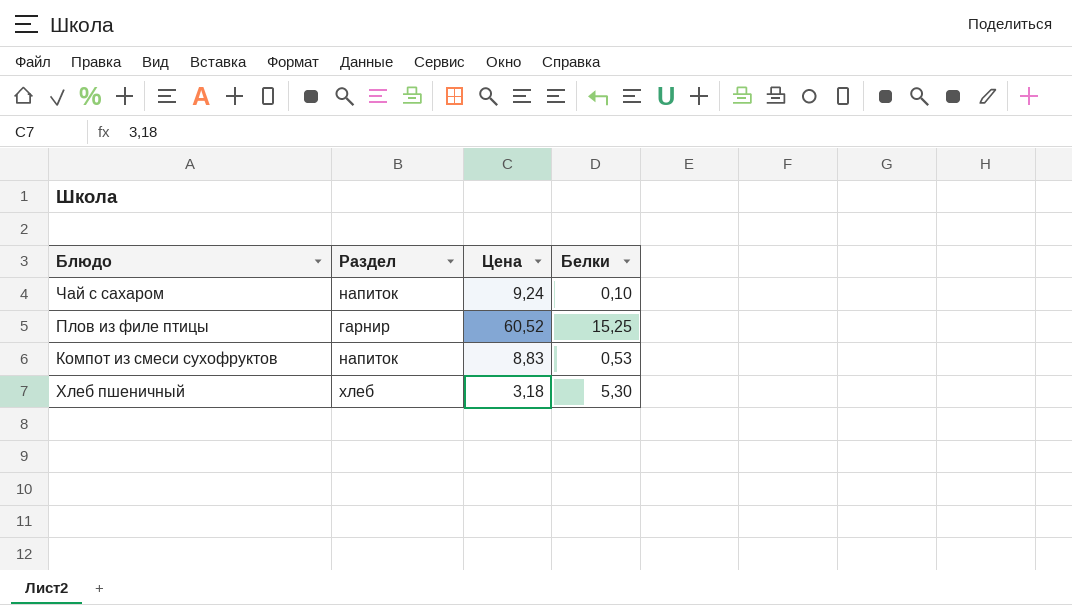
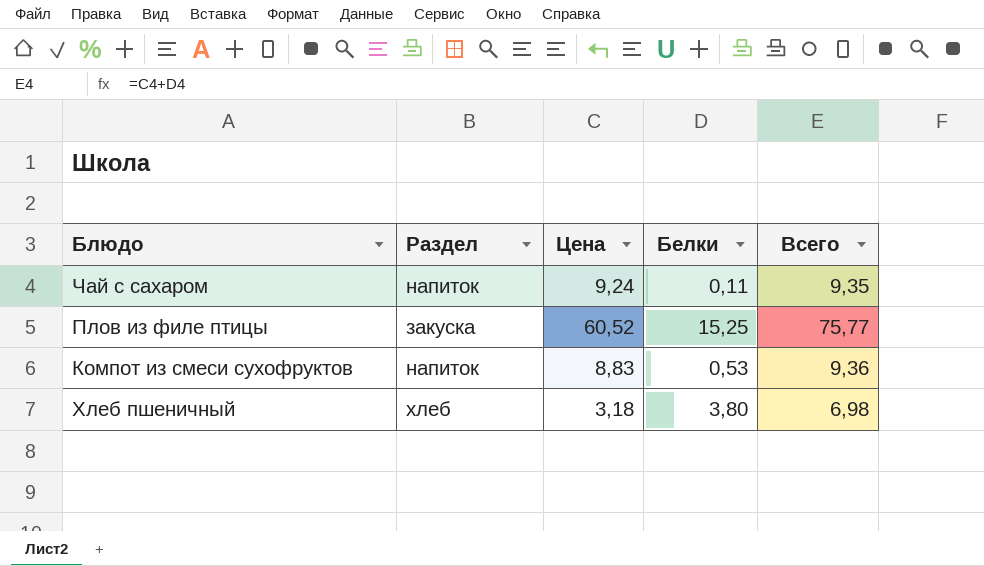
column Всего | formula: none -> [Цена] + [Белки]
Чай с сахаром | Белки: 0,10 -> 0,11
Плов из филе птицы | Раздел: гарнир -> закуска
Хлеб пшеничный | Белки: 5,30 -> 3,80

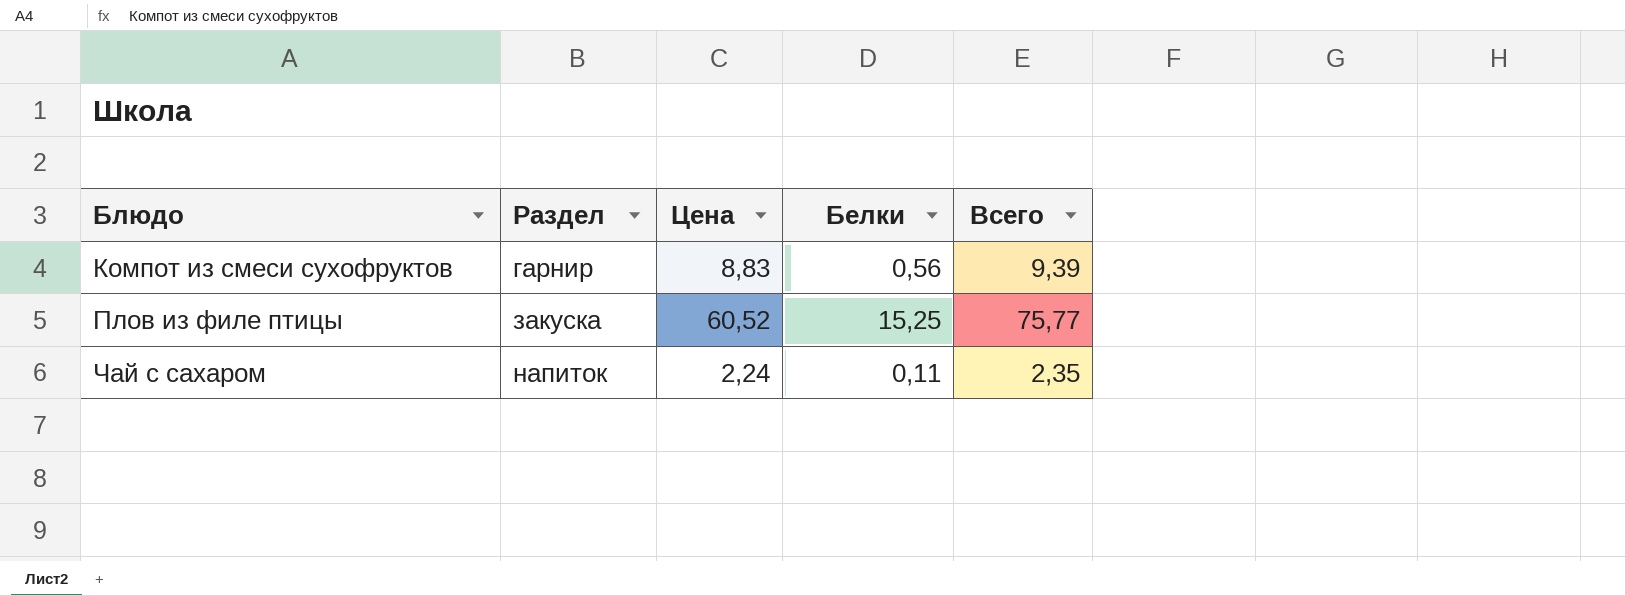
row order: none -> Блюдо ascending
row Хлеб пшеничный: хлеб | 3,18 | 3,80 | 6,98 -> none
Компот из смеси сухофруктов | Раздел: напиток -> гарнир
Компот из смеси сухофруктов | Белки: 0,53 -> 0,56
Компот из смеси сухофруктов | Всего: 9,36 -> 9,39
Чай с сахаром | Цена: 9,24 -> 2,24
Чай с сахаром | Всего: 9,35 -> 2,35

